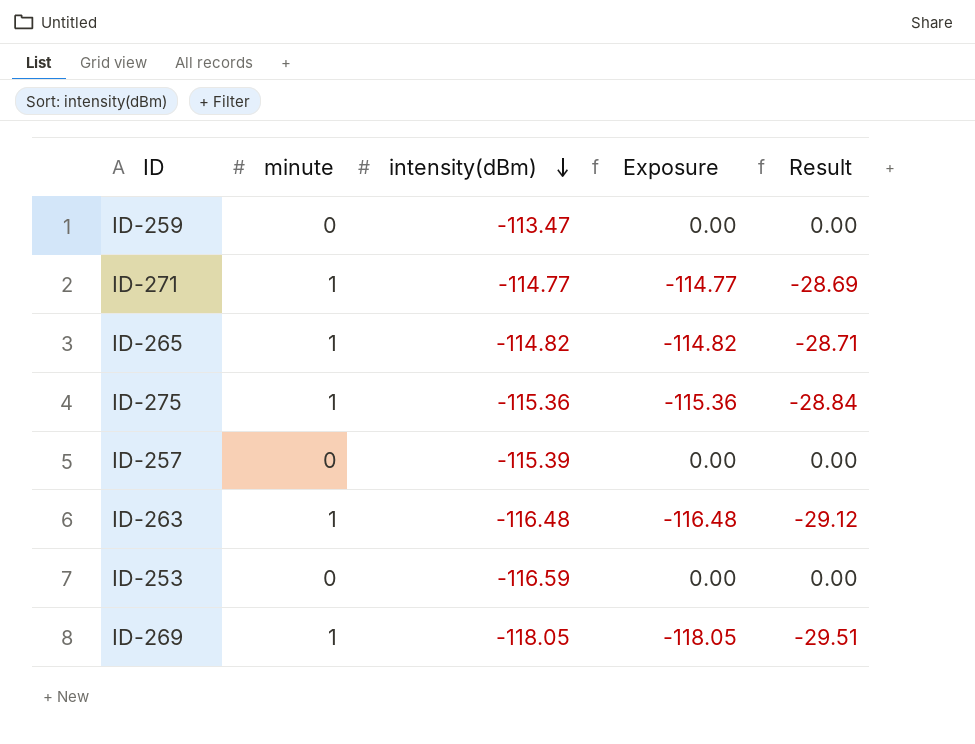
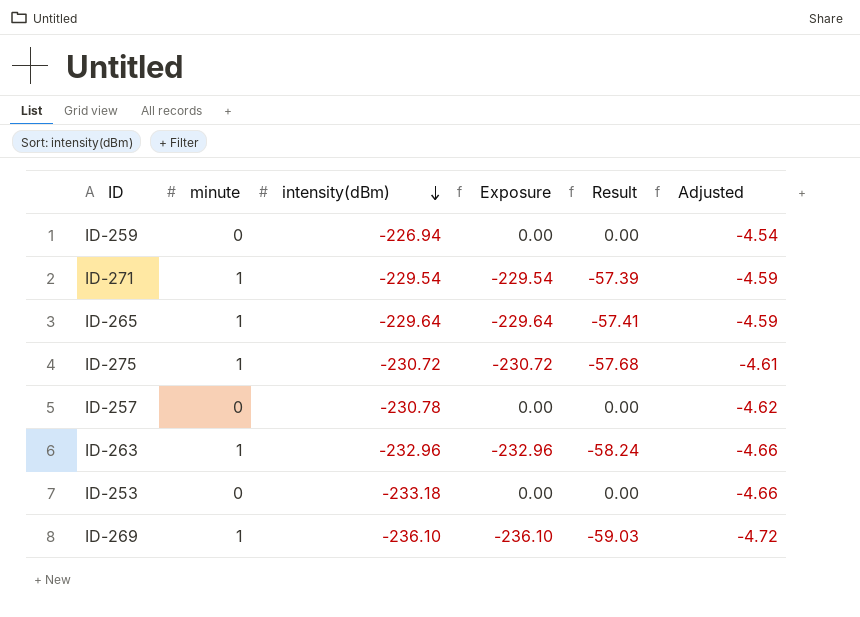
column Adjusted | formula: none -> [intensity(dBm)] * 0.02
ID-259 | intensity(dBm): -113.47 -> -226.94
ID-271 | intensity(dBm): -114.77 -> -229.54
ID-271 | Exposure: -114.77 -> -229.54
ID-271 | Result: -28.69 -> -57.39
ID-265 | intensity(dBm): -114.82 -> -229.64
ID-265 | Exposure: -114.82 -> -229.64
ID-265 | Result: -28.71 -> -57.41
ID-275 | intensity(dBm): -115.36 -> -230.72
ID-275 | Exposure: -115.36 -> -230.72
ID-275 | Result: -28.84 -> -57.68
ID-257 | intensity(dBm): -115.39 -> -230.78
ID-263 | intensity(dBm): -116.48 -> -232.96
ID-263 | Exposure: -116.48 -> -232.96
ID-263 | Result: -29.12 -> -58.24
ID-253 | intensity(dBm): -116.59 -> -233.18
ID-269 | intensity(dBm): -118.05 -> -236.10
ID-269 | Exposure: -118.05 -> -236.10
ID-269 | Result: -29.51 -> -59.03

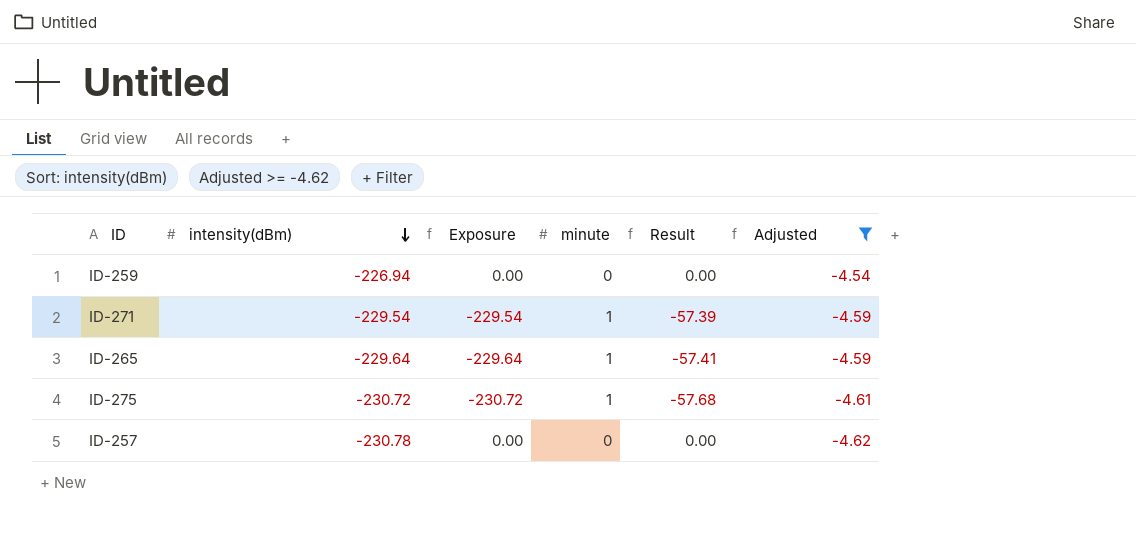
filter: none -> Adjusted >= -4.62
column minute | position: 2 -> 4

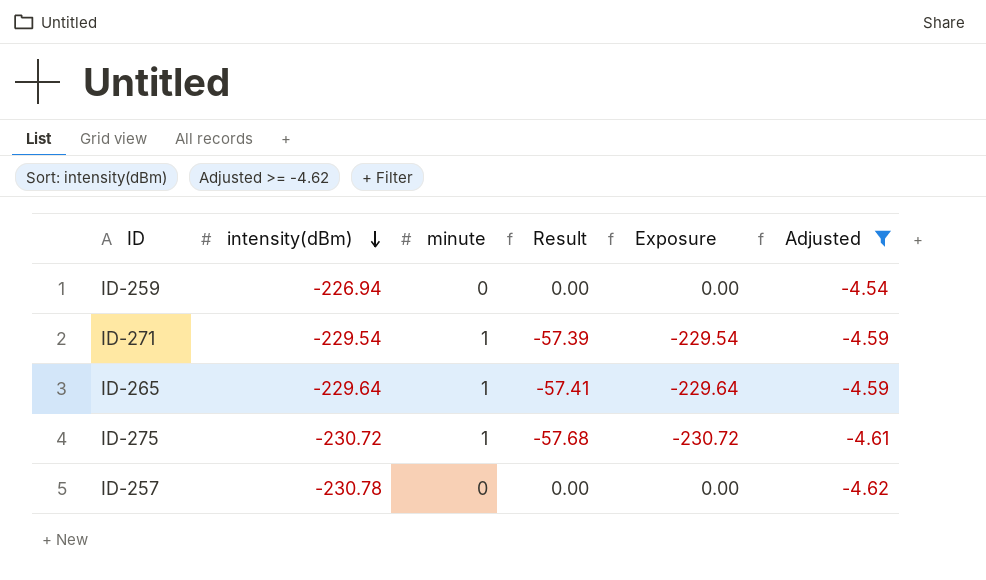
column Exposure | position: 3 -> 5

